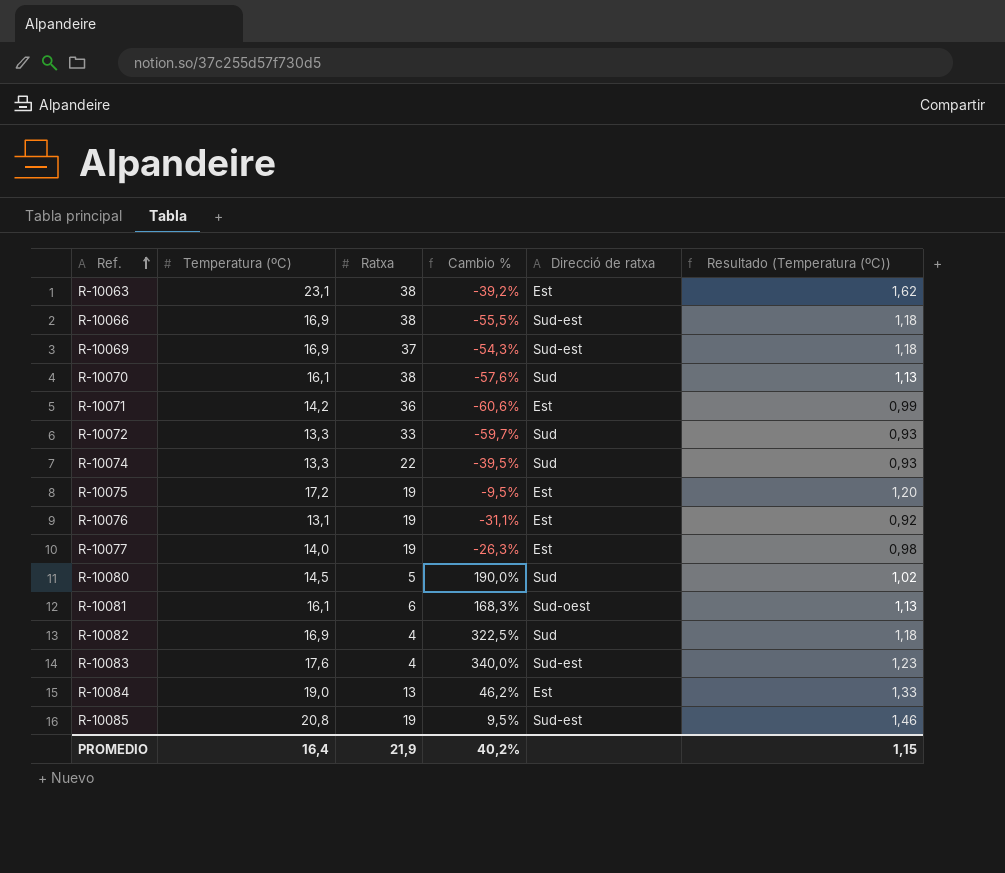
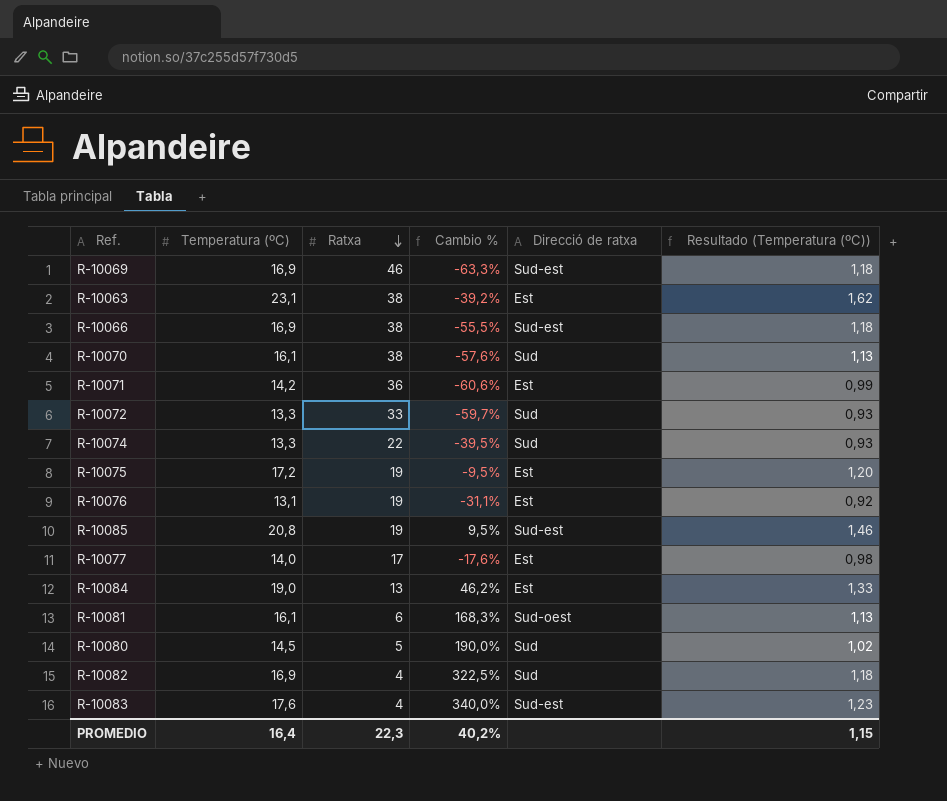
row order: Ref. ascending -> Ratxa descending
R-10069 | Ratxa: 37 -> 46
R-10069 | Cambio %: -54,3% -> -63,3%
R-10077 | Ratxa: 19 -> 17
R-10077 | Cambio %: -26,3% -> -17,6%
PROMEDIO | Ratxa: 21,9 -> 22,3

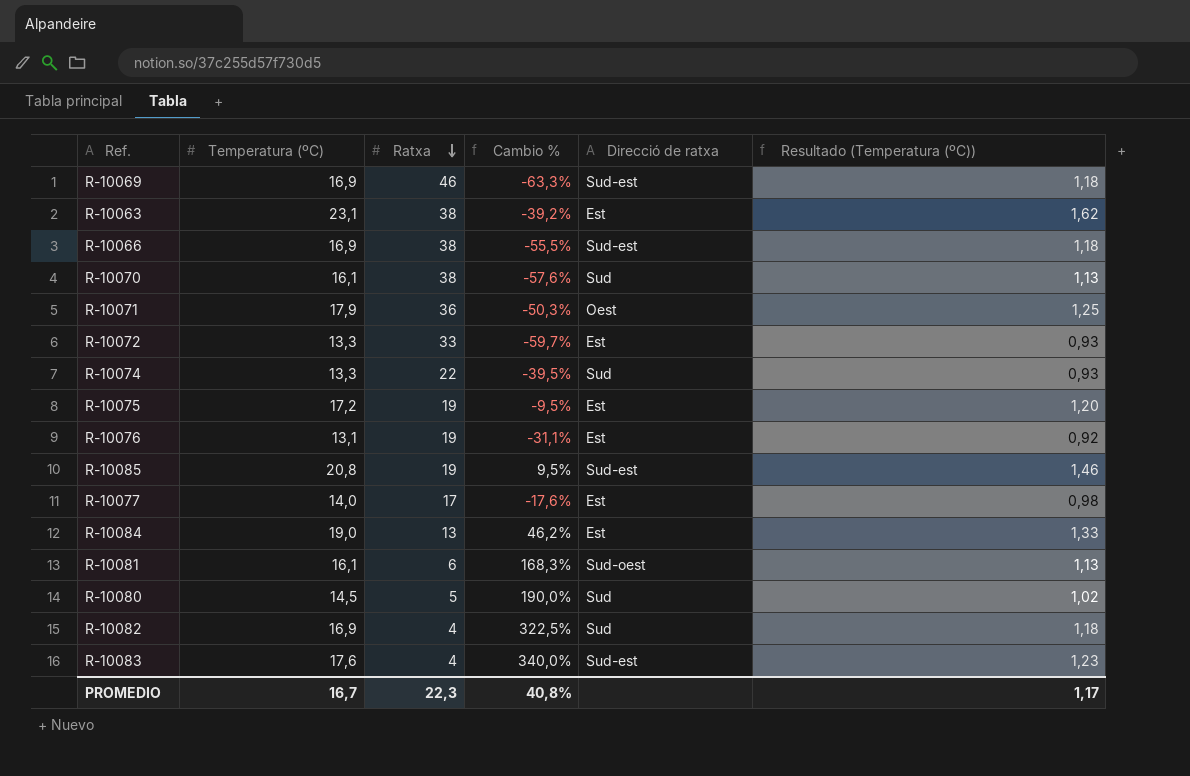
R-10071 | Temperatura (ºC): 14,2 -> 17,9
R-10071 | Cambio %: -60,6% -> -50,3%
R-10071 | Direcció de ratxa: Est -> Oest
R-10071 | Resultado (Temperatura (ºC)): 0,99 -> 1,25
R-10072 | Direcció de ratxa: Sud -> Est
PROMEDIO | Temperatura (ºC): 16,4 -> 16,7
PROMEDIO | Cambio %: 40,2% -> 40,8%
PROMEDIO | Resultado (Temperatura (ºC)): 1,15 -> 1,17

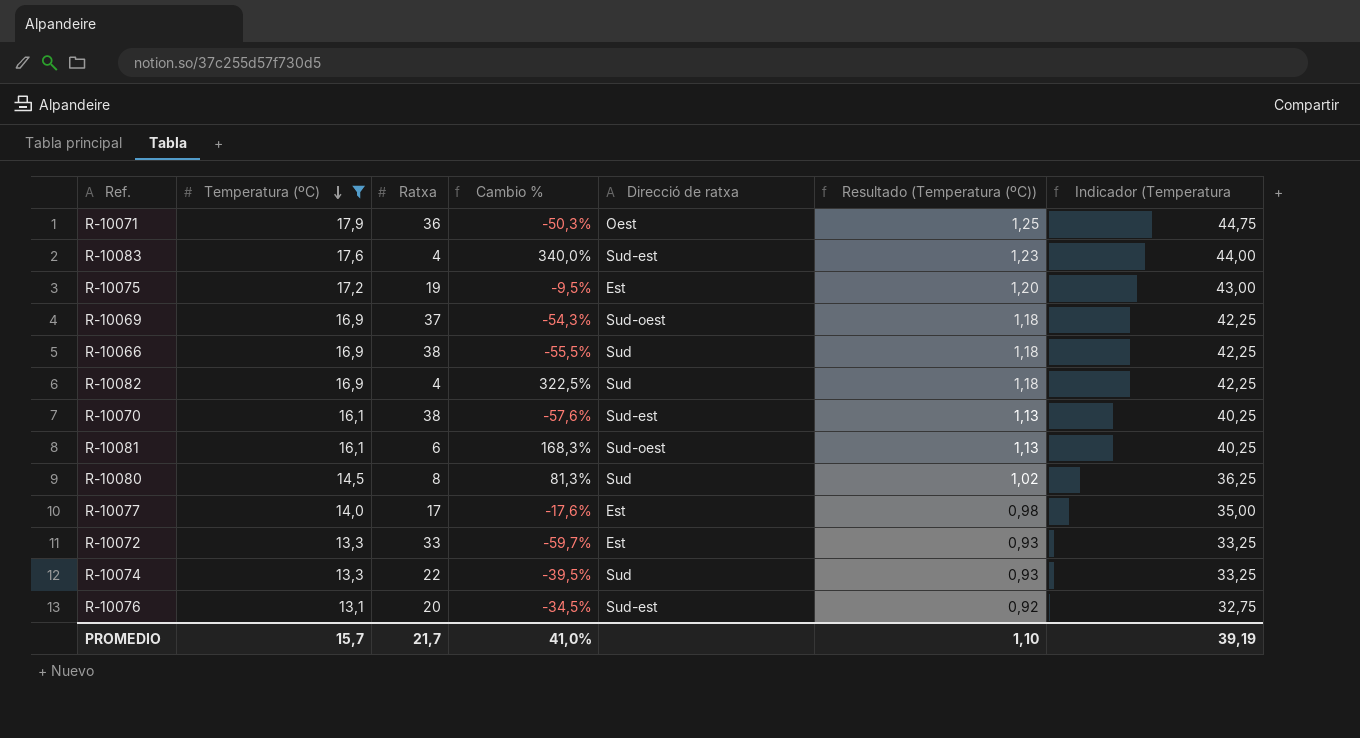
filter: none -> Temperatura (ºC) <= 17,9
row order: Ratxa descending -> Temperatura (ºC) descending
column Indicador (Temperatura | formula: none -> [Temperatura (ºC)] * 2,5
R-10069 | Ratxa: 46 -> 37
R-10069 | Cambio %: -63,3% -> -54,3%
R-10069 | Direcció de ratxa: Sud-est -> Sud-oest
R-10066 | Direcció de ratxa: Sud-est -> Sud
R-10070 | Direcció de ratxa: Sud -> Sud-est
R-10080 | Ratxa: 5 -> 8
R-10080 | Cambio %: 190,0% -> 81,3%
R-10076 | Ratxa: 19 -> 20
R-10076 | Cambio %: -31,1% -> -34,5%
R-10076 | Direcció de ratxa: Est -> Sud-est
PROMEDIO | Temperatura (ºC): 16,7 -> 15,7
PROMEDIO | Ratxa: 22,3 -> 21,7
PROMEDIO | Cambio %: 40,8% -> 41,0%
PROMEDIO | Resultado (Temperatura (ºC)): 1,17 -> 1,10

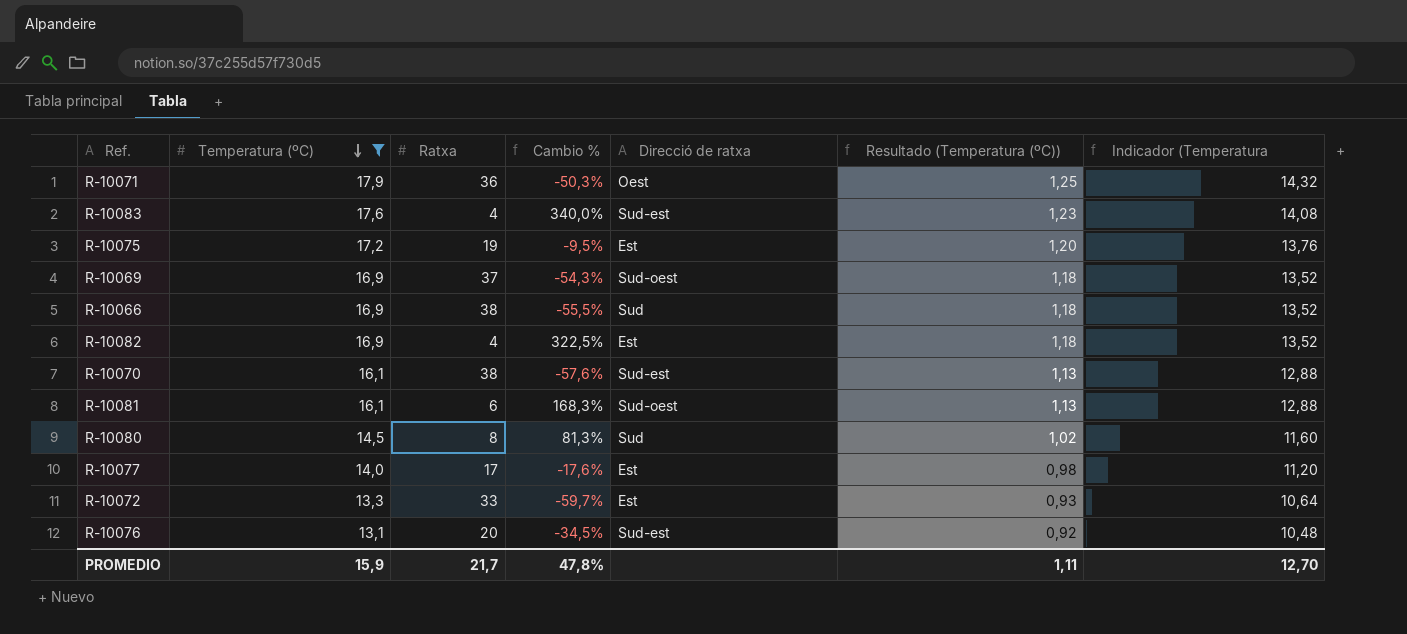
column Indicador (Temperatura | formula: [Temperatura (ºC)] * 2,5 -> [Temperatura (ºC)] * 0,8
row R-10074: 13,3 | 22 | -39,5% | Sud | 0,93 | 33,25 -> none
R-10082 | Direcció de ratxa: Sud -> Est
PROMEDIO | Temperatura (ºC): 15,7 -> 15,9
PROMEDIO | Cambio %: 41,0% -> 47,8%
PROMEDIO | Resultado (Temperatura (ºC)): 1,10 -> 1,11
PROMEDIO | Indicador (Temperatura: 39,19 -> 12,70

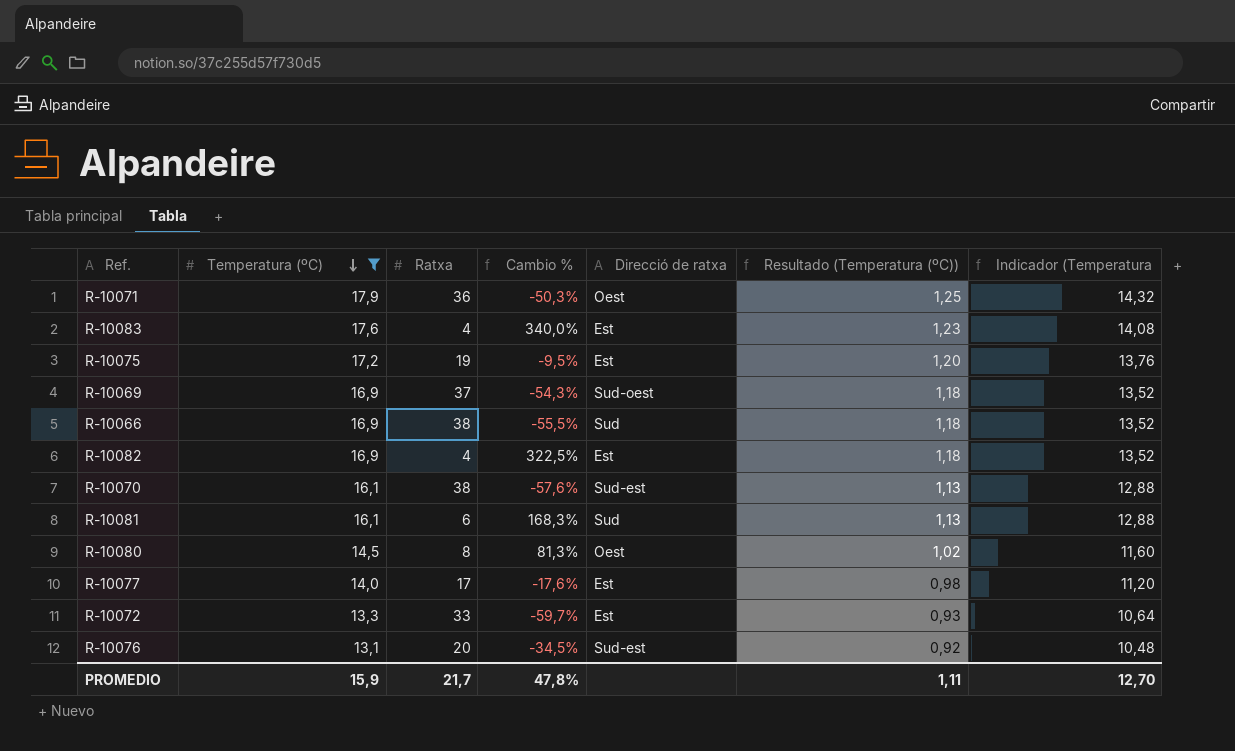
R-10083 | Direcció de ratxa: Sud-est -> Est
R-10081 | Direcció de ratxa: Sud-oest -> Sud
R-10080 | Direcció de ratxa: Sud -> Oest

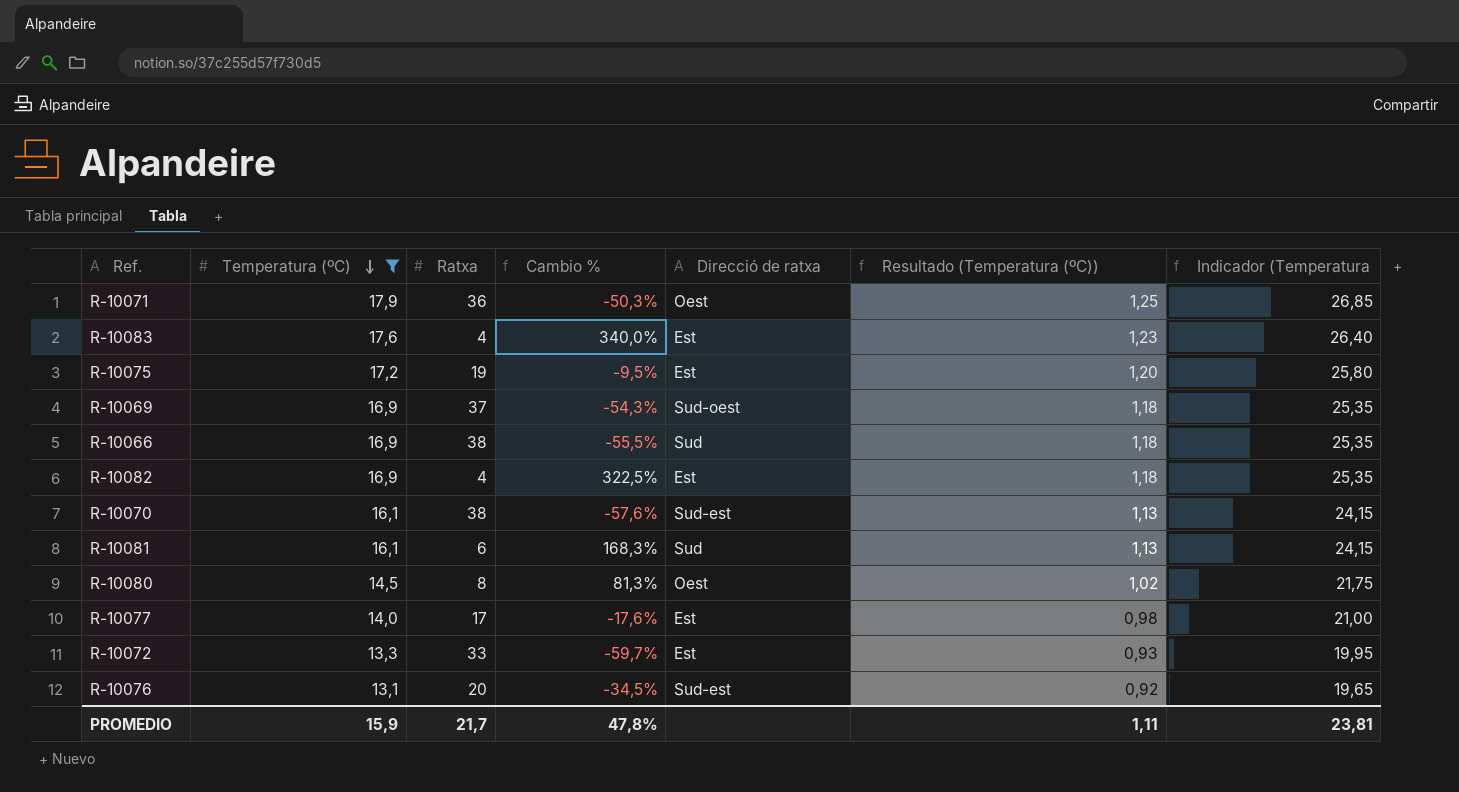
column Indicador (Temperatura | formula: [Temperatura (ºC)] * 0,8 -> [Temperatura (ºC)] * 1,5
PROMEDIO | Indicador (Temperatura: 12,70 -> 23,81

